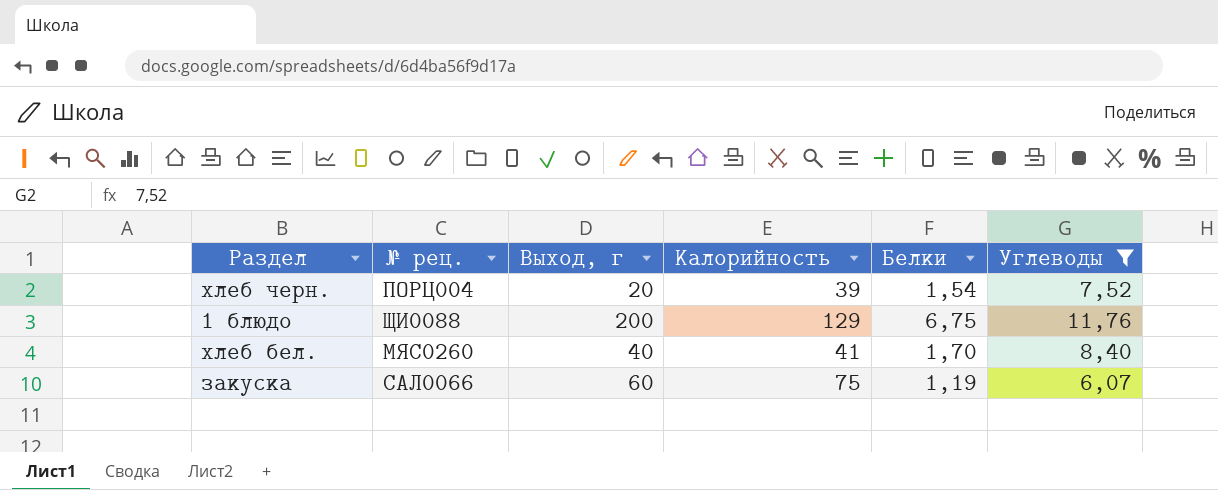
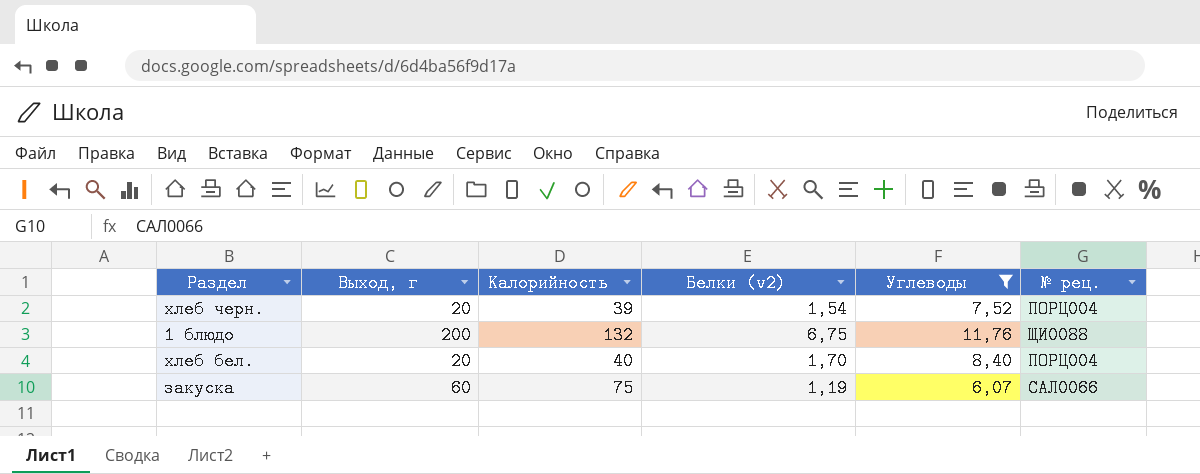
column name: Белки -> Белки (v2)
column № рец. | position: 2 -> 6
1 блюдо | Калорийность: 129 -> 132
хлеб бел. | Выход, г: 40 -> 20
хлеб бел. | Калорийность: 41 -> 40
хлеб бел. | № рец.: МЯС0260 -> ПОРЦ004

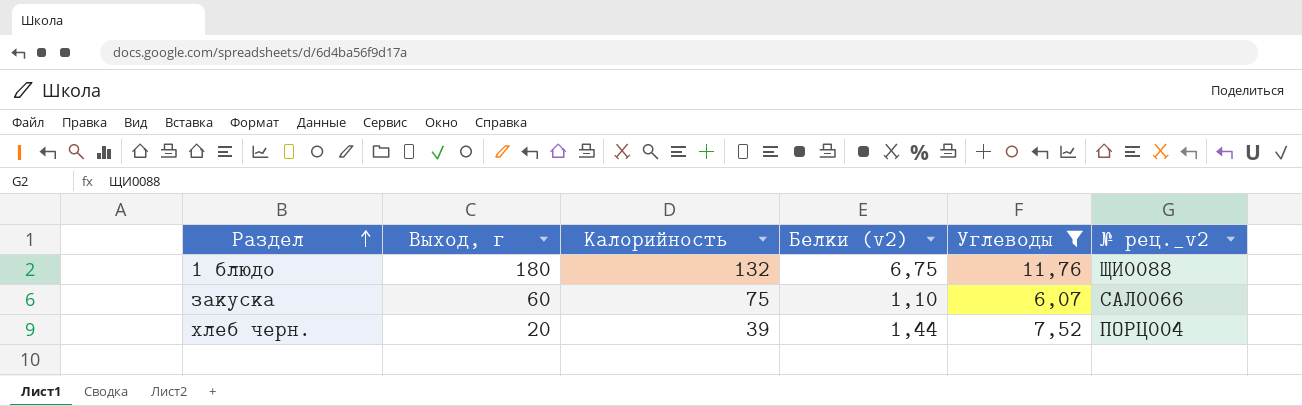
row order: none -> Раздел ascending
column name: № рец. -> № рец._v2
row хлеб бел.: 20 | 40 | 1,70 | 8,40 | ПОРЦ004 -> none
1 блюдо | Выход, г: 200 -> 180
закуска | Белки (v2): 1,19 -> 1,10
хлеб черн. | Белки (v2): 1,54 -> 1,44

